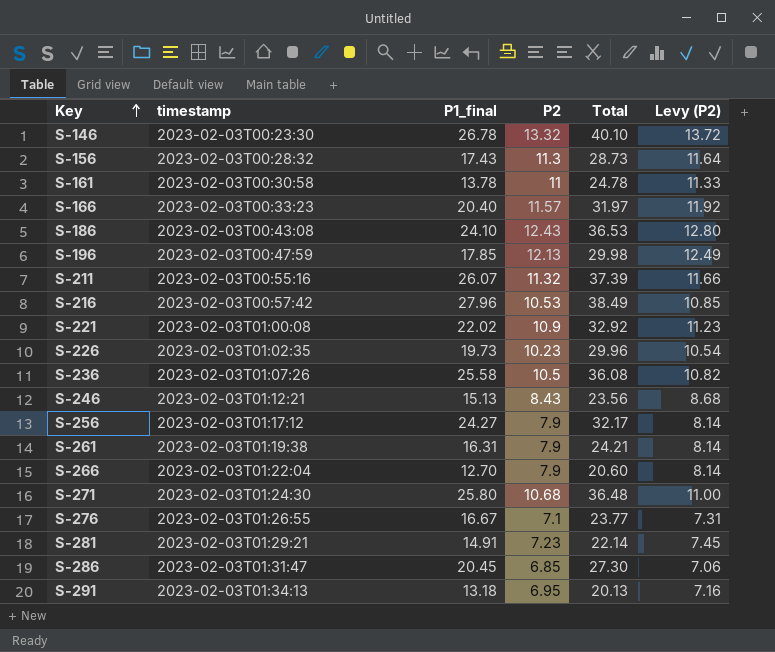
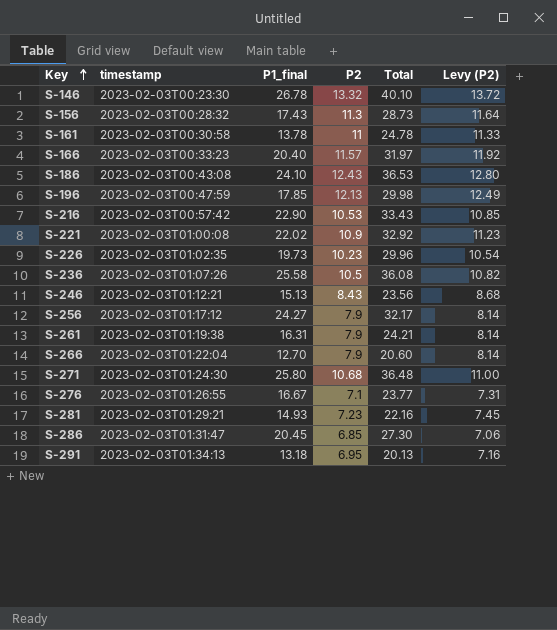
row S-211: 2023-02-03T00:55:16 | 26.07 | 11.32 | 37.39 | 11.66 -> none
S-216 | P1_final: 27.96 -> 22.90
S-216 | Total: 38.49 -> 33.43
S-281 | P1_final: 14.91 -> 14.93
S-281 | Total: 22.14 -> 22.16

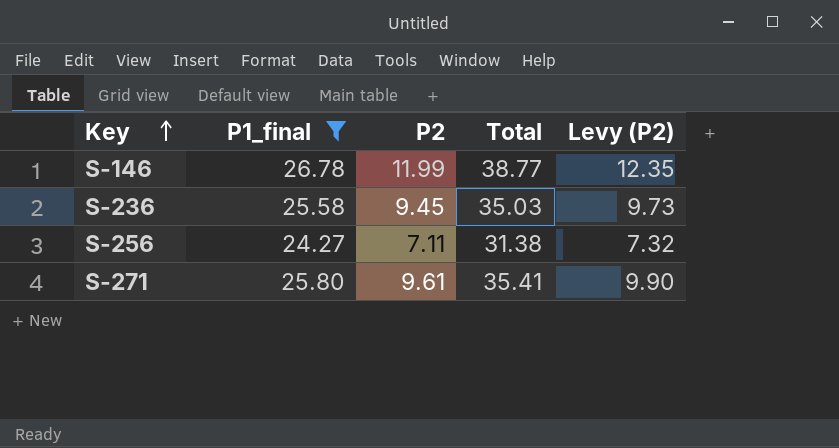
filter: none -> P1_final >= 24.27
column timestamp | position: 2 -> none
S-146 | P2: 13.32 -> 11.99
S-146 | Total: 40.10 -> 38.77
S-146 | Levy (P2): 13.72 -> 12.35
S-236 | P2: 10.5 -> 9.45
S-236 | Total: 36.08 -> 35.03
S-236 | Levy (P2): 10.82 -> 9.73
S-256 | P2: 7.9 -> 7.11
S-256 | Total: 32.17 -> 31.38
S-256 | Levy (P2): 8.14 -> 7.32
S-271 | P2: 10.68 -> 9.61
S-271 | Total: 36.48 -> 35.41
S-271 | Levy (P2): 11.00 -> 9.90

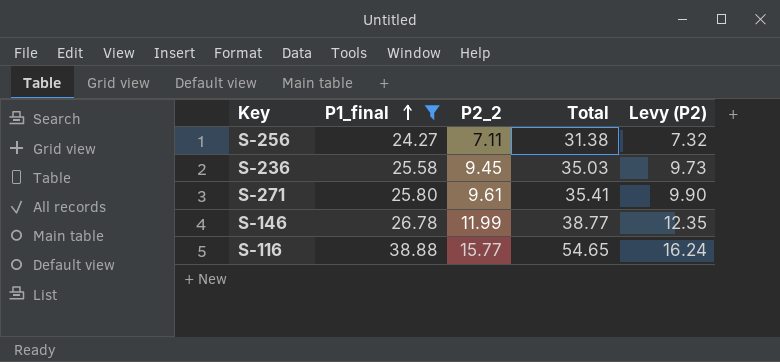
row order: Key ascending -> P1_final ascending
column name: P2 -> P2_2
row S-116: none -> 38.88 | 15.77 | 54.65 | 16.24

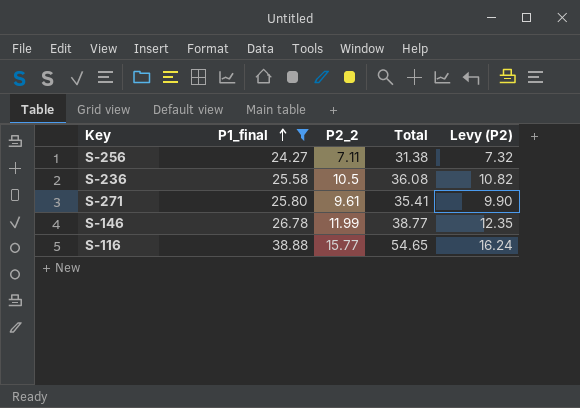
S-236 | P2_2: 9.45 -> 10.5
S-236 | Total: 35.03 -> 36.08
S-236 | Levy (P2): 9.73 -> 10.82

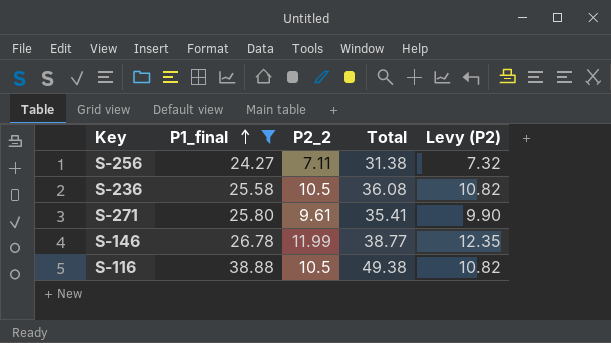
S-116 | P2_2: 15.77 -> 10.5
S-116 | Total: 54.65 -> 49.38
S-116 | Levy (P2): 16.24 -> 10.82

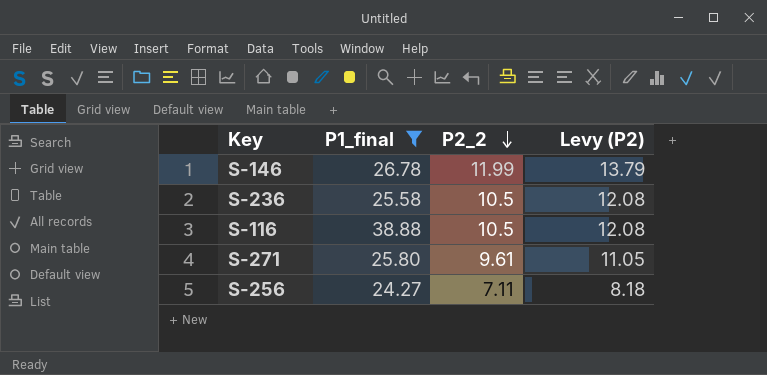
row order: P1_final ascending -> P2_2 descending
column Total | formula: [P1_final] + [P2_2] -> none
column Levy (P2) | formula: [P2_2] * 1.03 -> [P2_2] * 1.15

